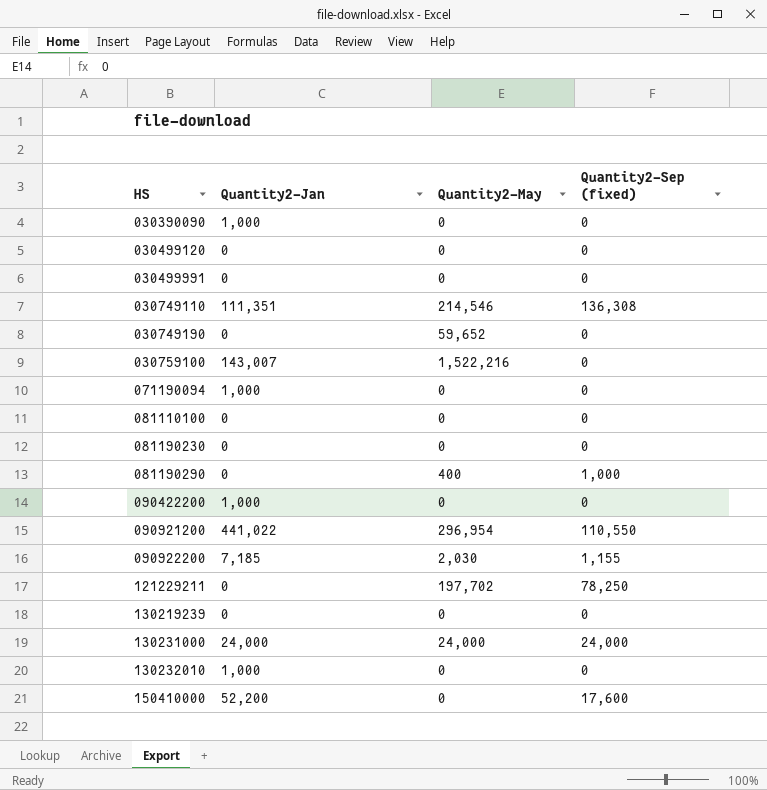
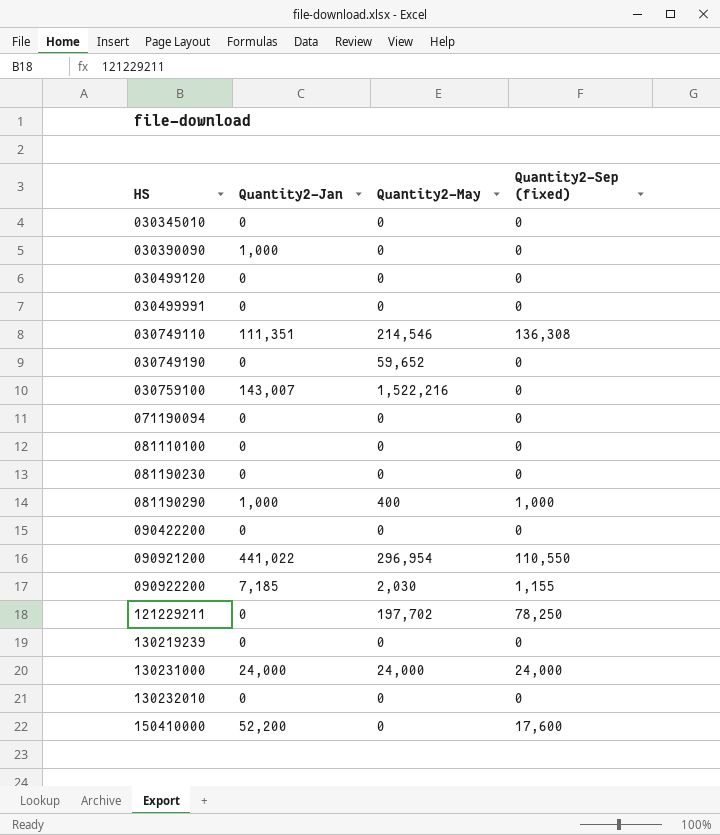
row 030345010: none -> 0 | 0 | 0
071190094 | Quantity2-Jan: 1,000 -> 0
081190290 | Quantity2-Jan: 0 -> 1,000
090422200 | Quantity2-Jan: 1,000 -> 0
130232010 | Quantity2-Jan: 1,000 -> 0

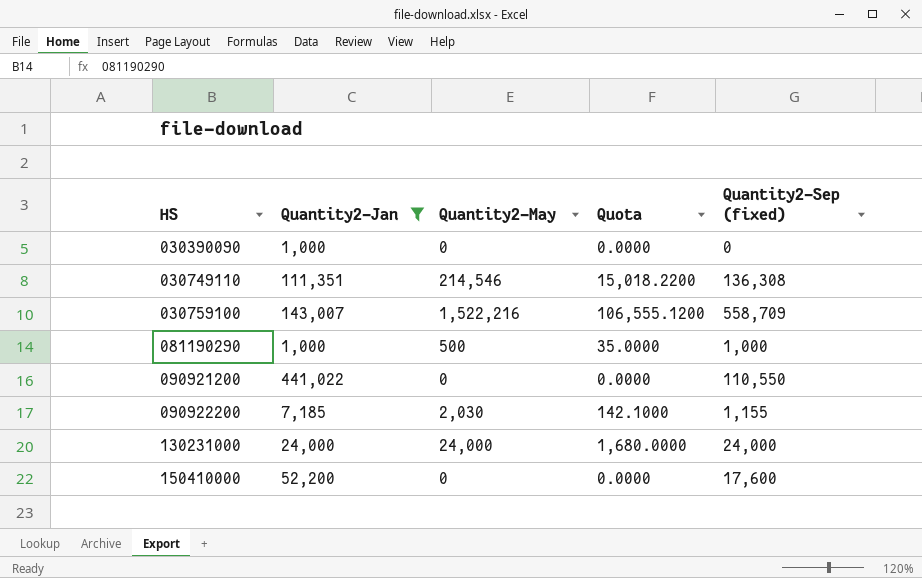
filter: none -> Quantity2-Jan != 0
column Quota | formula: none -> [Quantity2-May] * 0.07
030759100 | Quantity2-Sep (fixed): 0 -> 558,709
081190290 | Quantity2-May: 400 -> 500
090921200 | Quantity2-May: 296,954 -> 0

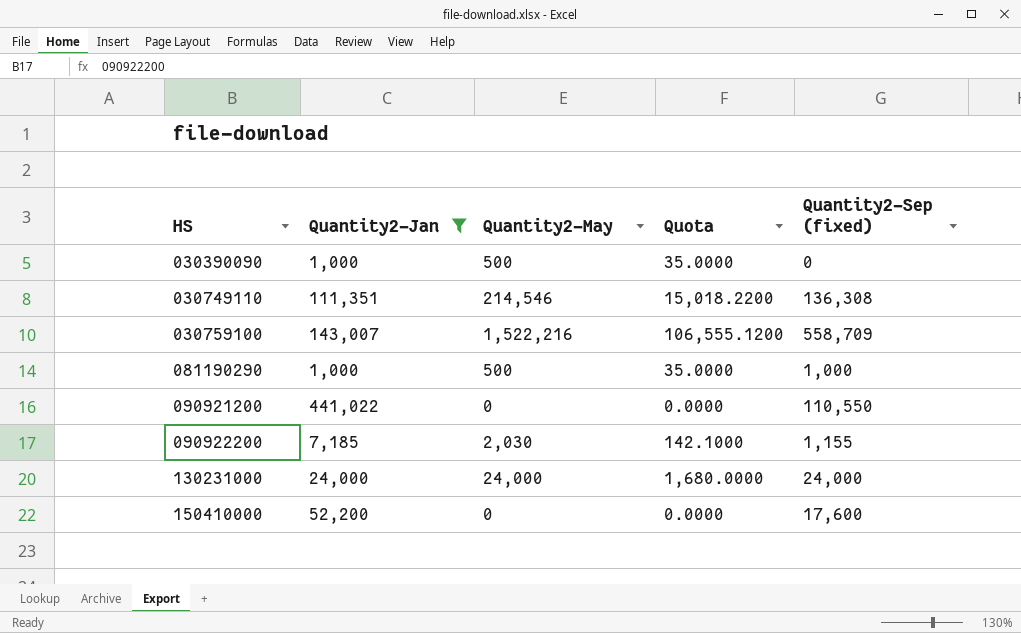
030390090 | Quantity2-May: 0 -> 500
030390090 | Quota: 0.0000 -> 35.0000

